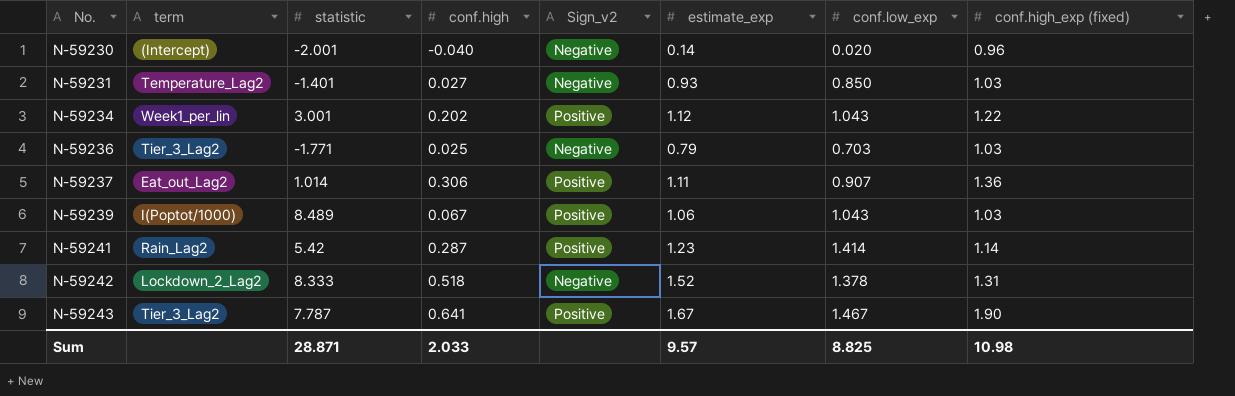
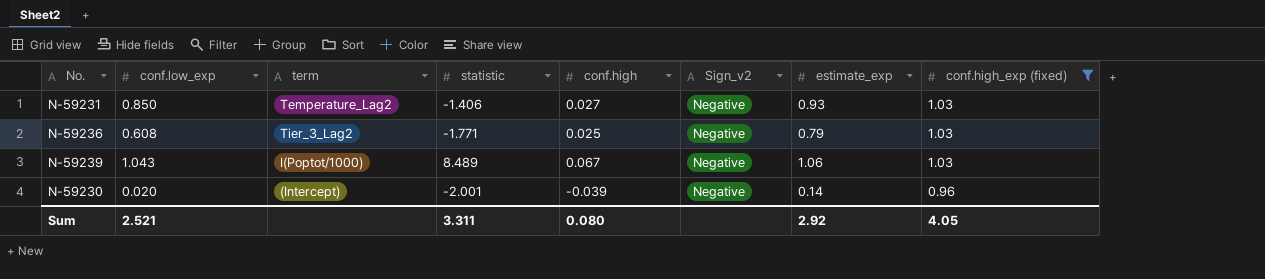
filter: none -> conf.high_exp (fixed) <= 1.03
row order: No. ascending -> conf.high_exp (fixed) descending
column conf.low_exp | position: 7 -> 2
N-59231 | statistic: -1.401 -> -1.406
N-59236 | conf.low_exp: 0.703 -> 0.608
N-59239 | Sign_v2: Positive -> Negative
N-59230 | conf.high: -0.040 -> -0.039
Sum | conf.low_exp: 8.825 -> 2.521
Sum | statistic: 28.871 -> 3.311
Sum | conf.high: 2.033 -> 0.080
Sum | estimate_exp: 9.57 -> 2.92
Sum | conf.high_exp (fixed): 10.98 -> 4.05

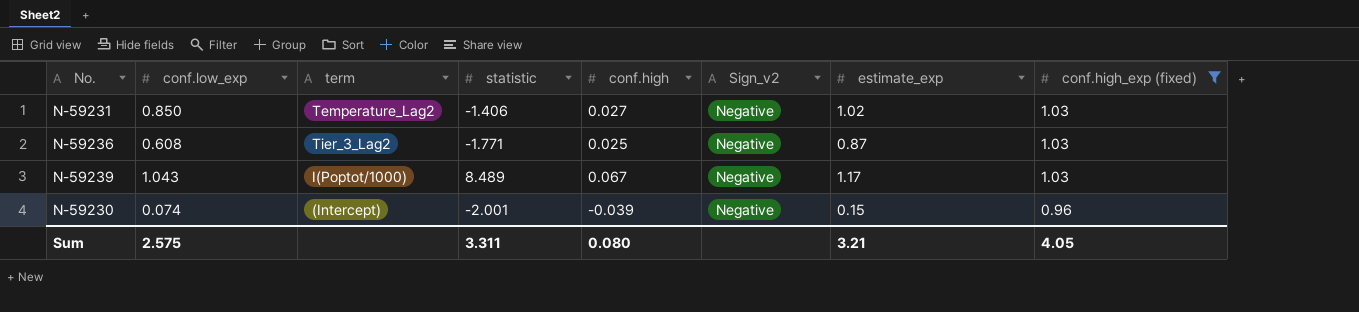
N-59231 | estimate_exp: 0.93 -> 1.02
N-59236 | estimate_exp: 0.79 -> 0.87
N-59239 | estimate_exp: 1.06 -> 1.17
N-59230 | conf.low_exp: 0.020 -> 0.074
N-59230 | estimate_exp: 0.14 -> 0.15
Sum | conf.low_exp: 2.521 -> 2.575
Sum | estimate_exp: 2.92 -> 3.21

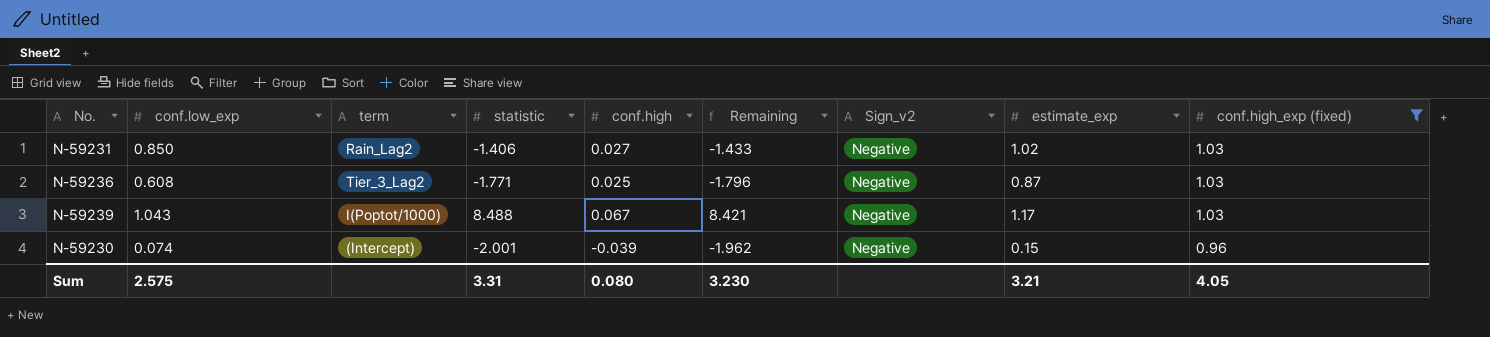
column Remaining | formula: none -> [statistic] - [conf.high]
N-59231 | term: Temperature_Lag2 -> Rain_Lag2
N-59239 | statistic: 8.489 -> 8.488
Sum | statistic: 3.311 -> 3.31

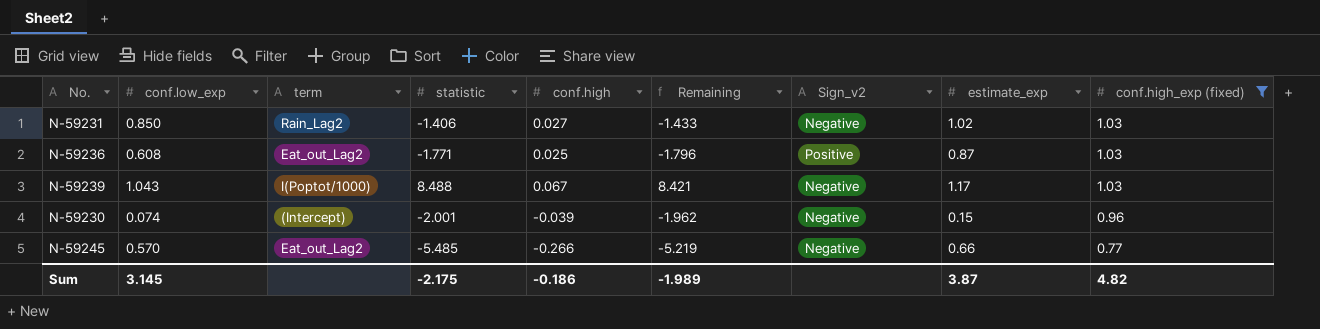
N-59236 | term: Tier_3_Lag2 -> Eat_out_Lag2
N-59236 | Sign_v2: Negative -> Positive
row N-59245: none -> 0.570 | Eat_out_Lag2 | -5.485 | -0.266 | -5.219 | Negative | 0.66 | 0.77
Sum | conf.low_exp: 2.575 -> 3.145
Sum | statistic: 3.31 -> -2.175
Sum | conf.high: 0.080 -> -0.186
Sum | Remaining: 3.230 -> -1.989
Sum | estimate_exp: 3.21 -> 3.87
Sum | conf.high_exp (fixed): 4.05 -> 4.82

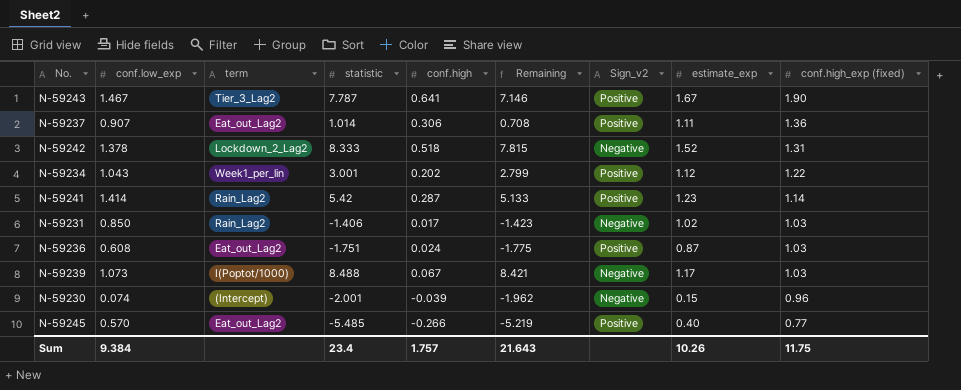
filter: conf.high_exp (fixed) <= 1.03 -> none
N-59231 | conf.high: 0.027 -> 0.017
N-59231 | Remaining: -1.433 -> -1.423
N-59236 | statistic: -1.771 -> -1.751
N-59236 | conf.high: 0.025 -> 0.024
N-59236 | Remaining: -1.796 -> -1.775
N-59239 | conf.low_exp: 1.043 -> 1.073
N-59245 | Sign_v2: Negative -> Positive
N-59245 | estimate_exp: 0.66 -> 0.40
Sum | conf.low_exp: 3.145 -> 9.384
Sum | statistic: -2.175 -> 23.4
Sum | conf.high: -0.186 -> 1.757
Sum | Remaining: -1.989 -> 21.643
Sum | estimate_exp: 3.87 -> 10.26
Sum | conf.high_exp (fixed): 4.82 -> 11.75

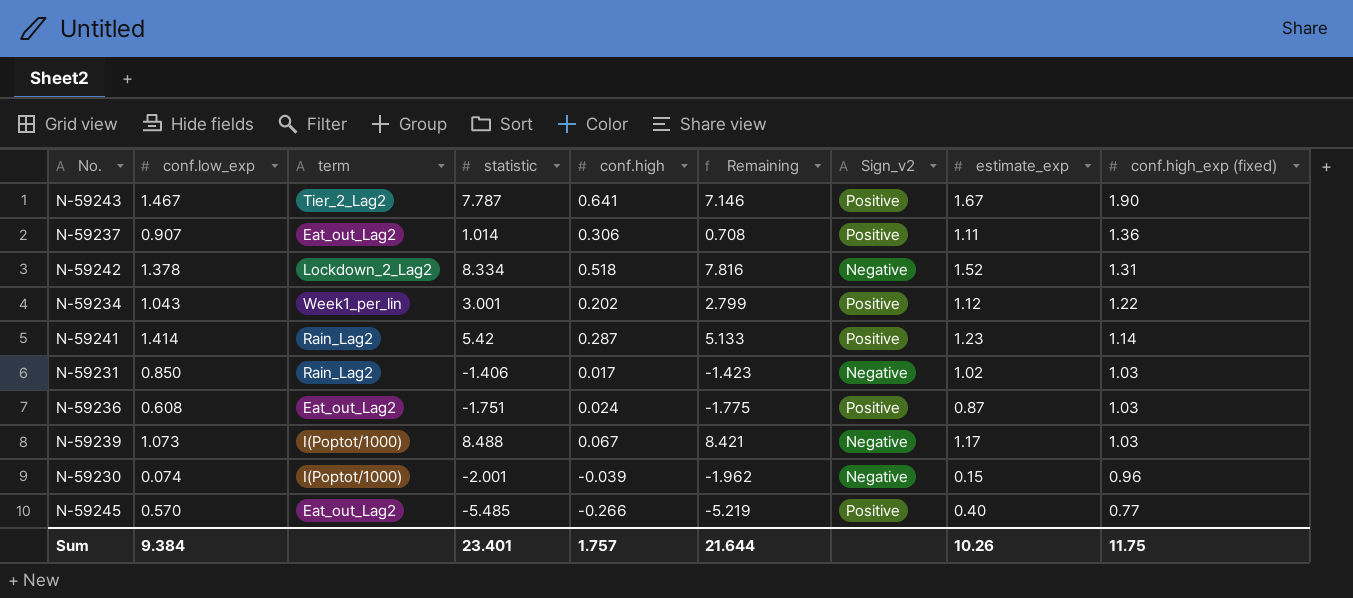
N-59243 | term: Tier_3_Lag2 -> Tier_2_Lag2
N-59242 | statistic: 8.333 -> 8.334
N-59242 | Remaining: 7.815 -> 7.816
N-59230 | term: (Intercept) -> I(Poptot/1000)
Sum | statistic: 23.4 -> 23.401
Sum | Remaining: 21.643 -> 21.644

